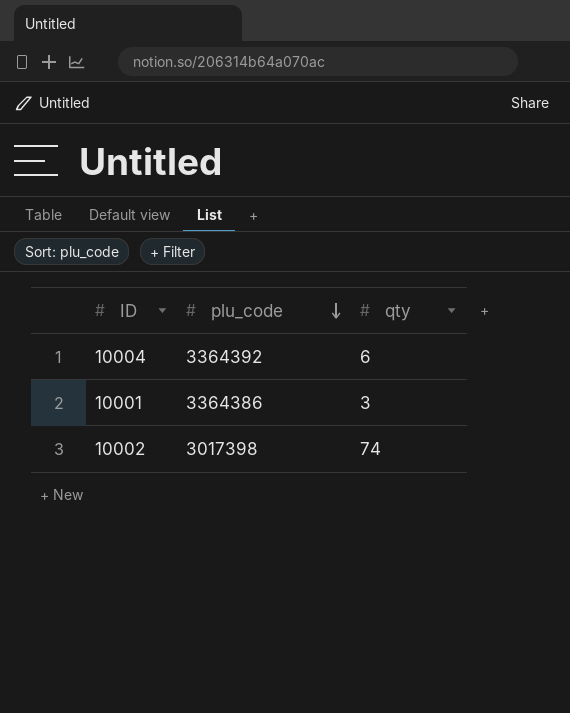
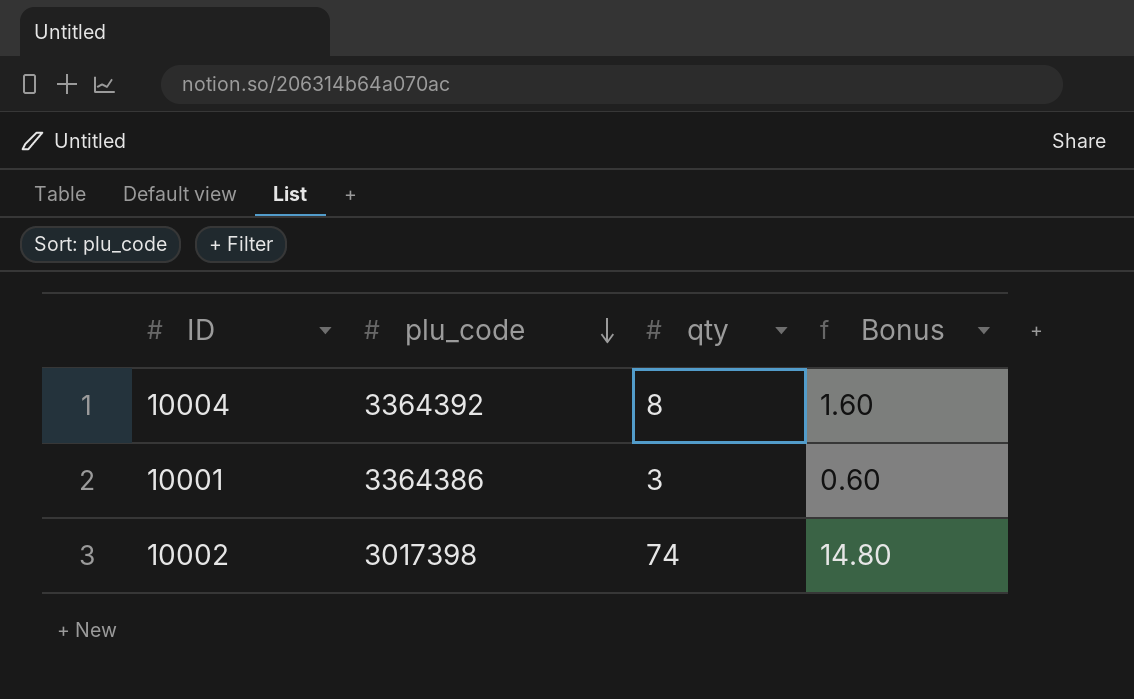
column Bonus | formula: none -> [qty] * 0.2
10004 | qty: 6 -> 8

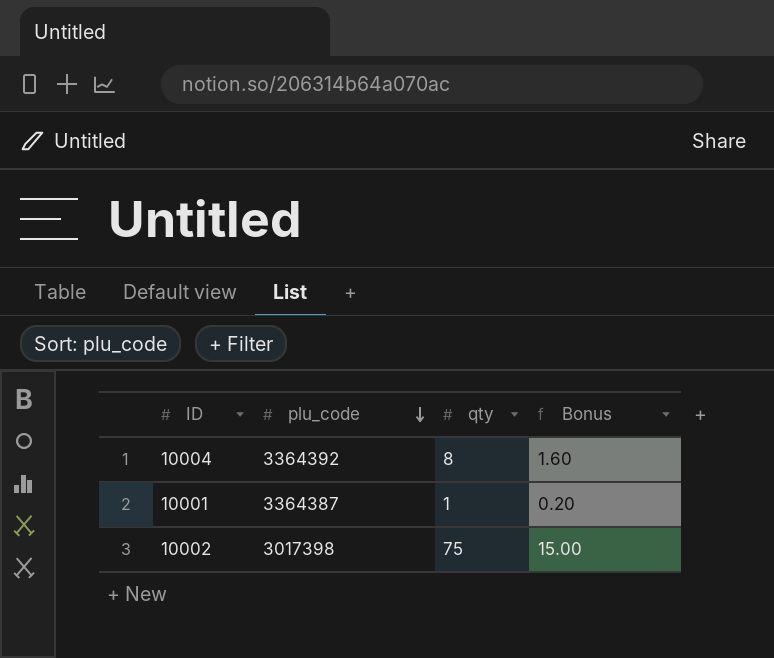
10001 | plu_code: 3364386 -> 3364387
10001 | qty: 3 -> 1
10001 | Bonus: 0.60 -> 0.20
10002 | qty: 74 -> 75
10002 | Bonus: 14.80 -> 15.00

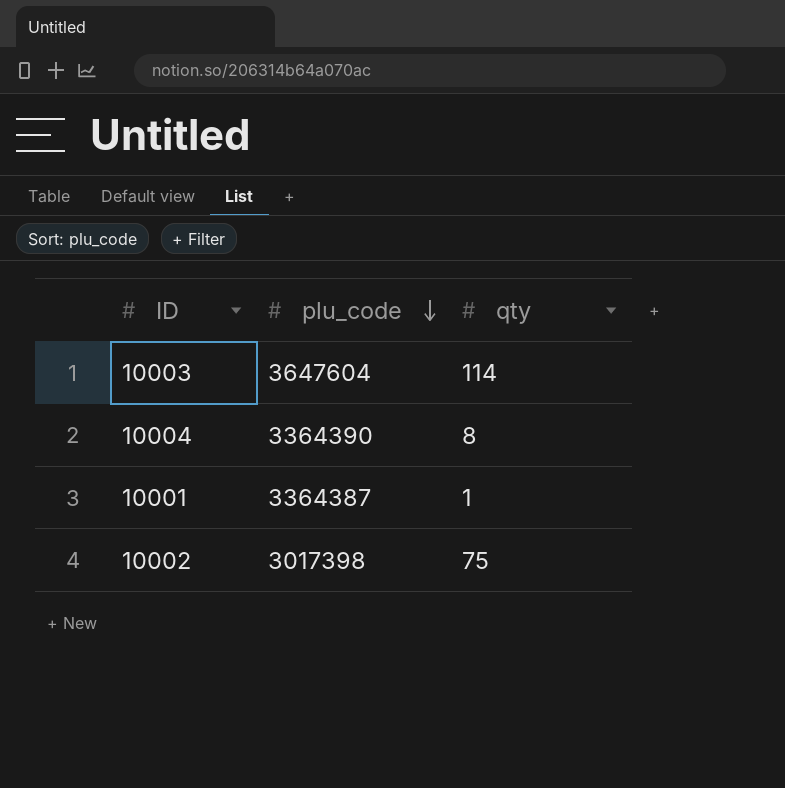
column Bonus | formula: [qty] * 0.2 -> none
row 10003: none -> 3647604 | 114
10004 | plu_code: 3364392 -> 3364390

